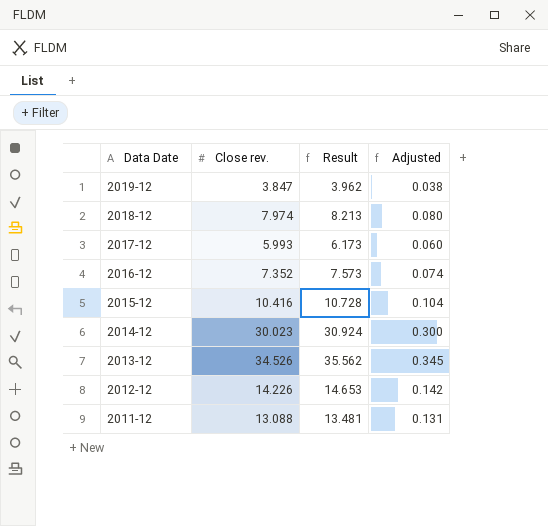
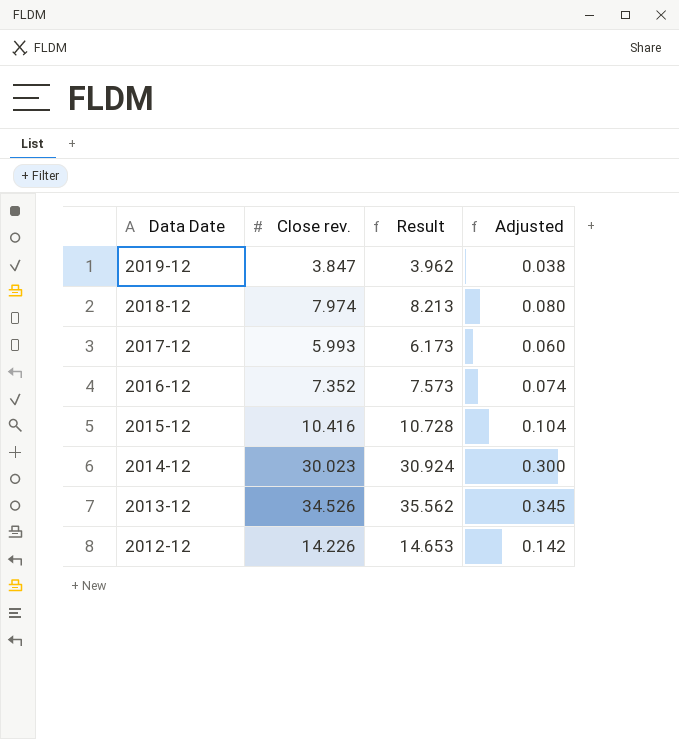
row 2011-12: 13.088 | 13.481 | 0.131 -> none

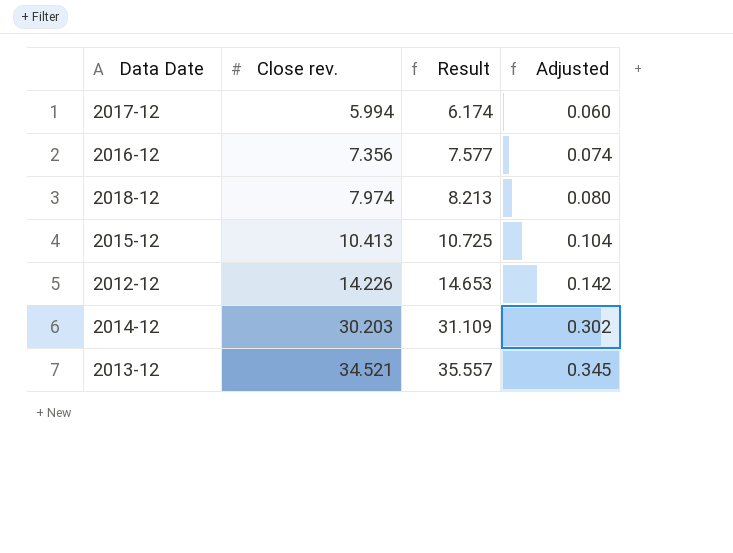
row order: Data Date descending -> Close rev. ascending
row 2019-12: 3.847 | 3.962 | 0.038 -> none
2017-12 | Close rev.: 5.993 -> 5.994
2017-12 | Result: 6.173 -> 6.174
2016-12 | Close rev.: 7.352 -> 7.356
2016-12 | Result: 7.573 -> 7.577
2015-12 | Close rev.: 10.416 -> 10.413
2015-12 | Result: 10.728 -> 10.725
2014-12 | Close rev.: 30.023 -> 30.203
2014-12 | Result: 30.924 -> 31.109
2014-12 | Adjusted: 0.300 -> 0.302
2013-12 | Close rev.: 34.526 -> 34.521
2013-12 | Result: 35.562 -> 35.557

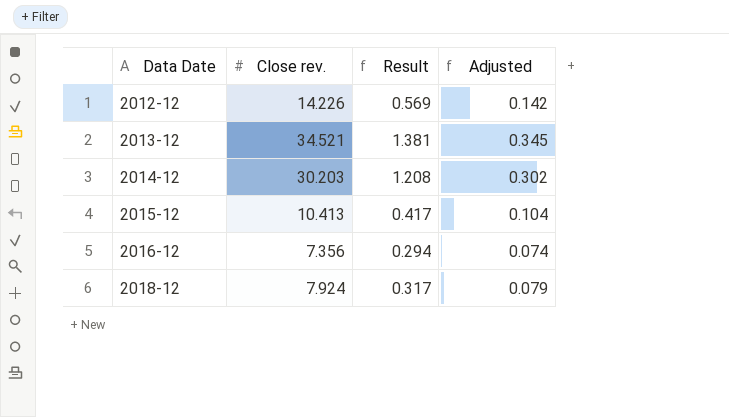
row order: Close rev. ascending -> Data Date ascending
column Result | formula: [Close rev.] * 1.03 -> [Close rev.] * 0.04
row 2017-12: 5.994 | 6.174 | 0.060 -> none
2018-12 | Close rev.: 7.974 -> 7.924
2018-12 | Adjusted: 0.080 -> 0.079

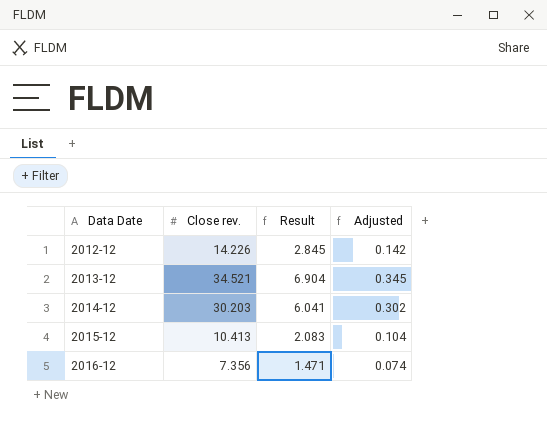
column Result | formula: [Close rev.] * 0.04 -> [Close rev.] * 0.2
row 2018-12: 7.924 | 0.317 | 0.079 -> none

